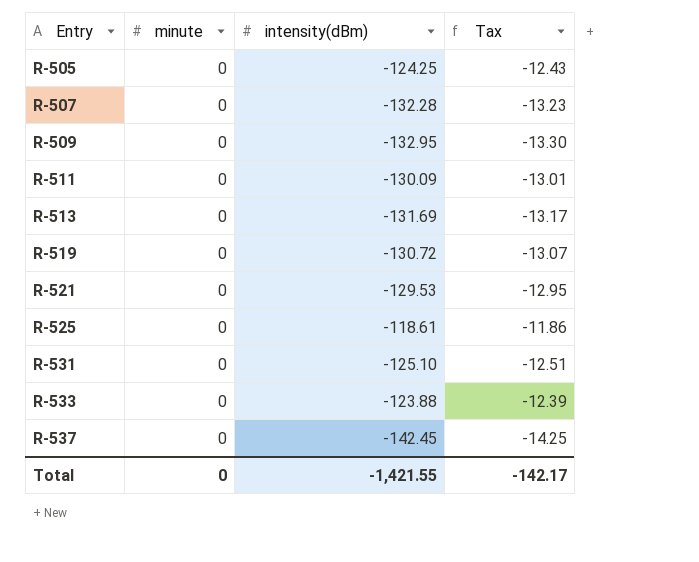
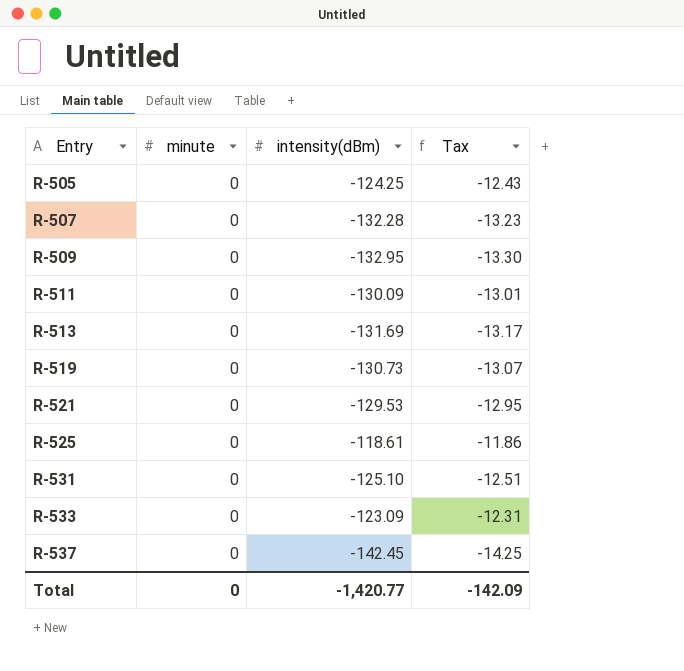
R-519 | intensity(dBm): -130.72 -> -130.73
R-533 | intensity(dBm): -123.88 -> -123.09
R-533 | Tax: -12.39 -> -12.31
Total | intensity(dBm): -1,421.55 -> -1,420.77
Total | Tax: -142.17 -> -142.09

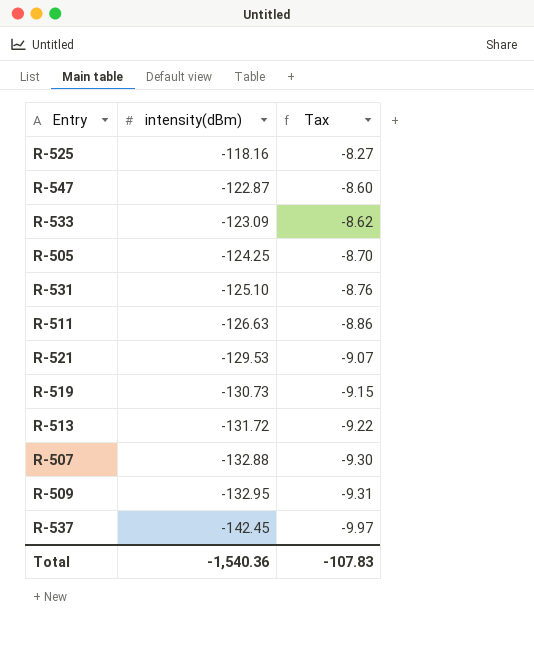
row order: Entry ascending -> intensity(dBm) descending
column minute | position: 2 -> none
column Tax | formula: [intensity(dBm)] * 0.1 -> [intensity(dBm)] * 0.07
R-525 | intensity(dBm): -118.61 -> -118.16
row R-547: none -> -122.87 | -8.60
R-511 | intensity(dBm): -130.09 -> -126.63
R-513 | intensity(dBm): -131.69 -> -131.72
R-507 | intensity(dBm): -132.28 -> -132.88
Total | intensity(dBm): -1,420.77 -> -1,540.36
Total | Tax: -142.09 -> -107.83

